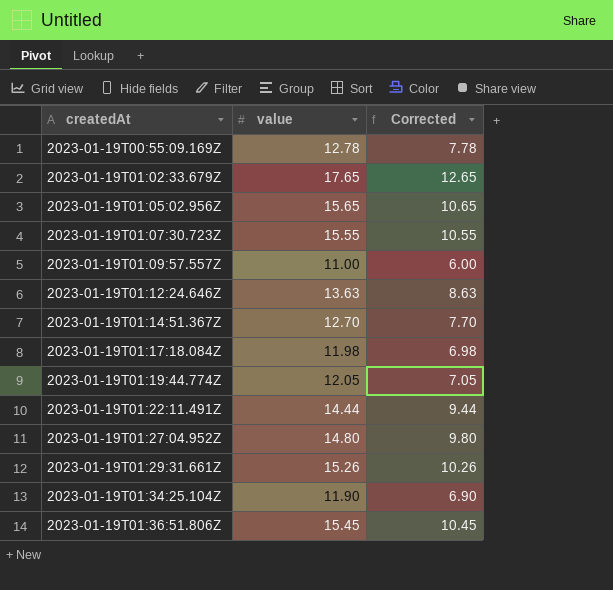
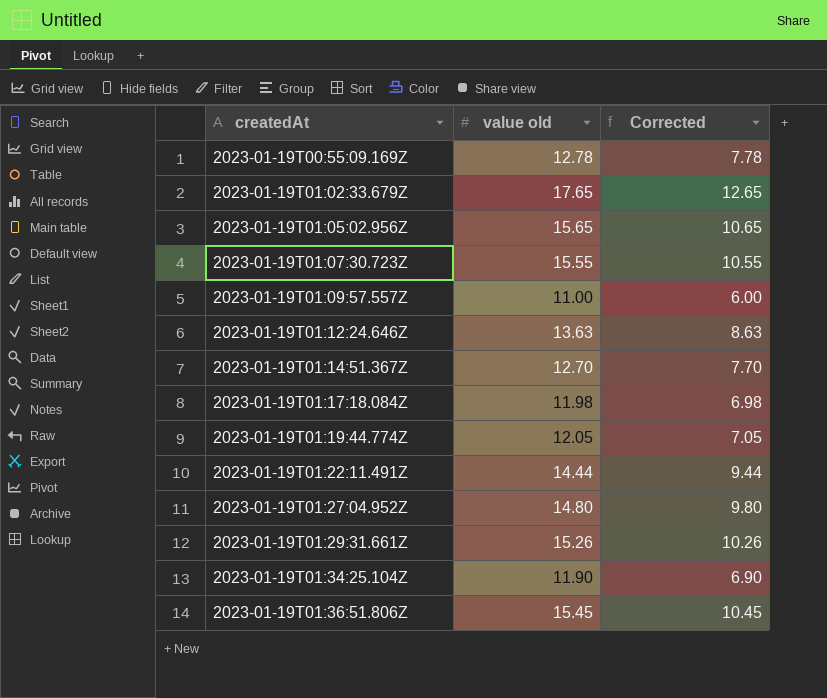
column name: value -> value old

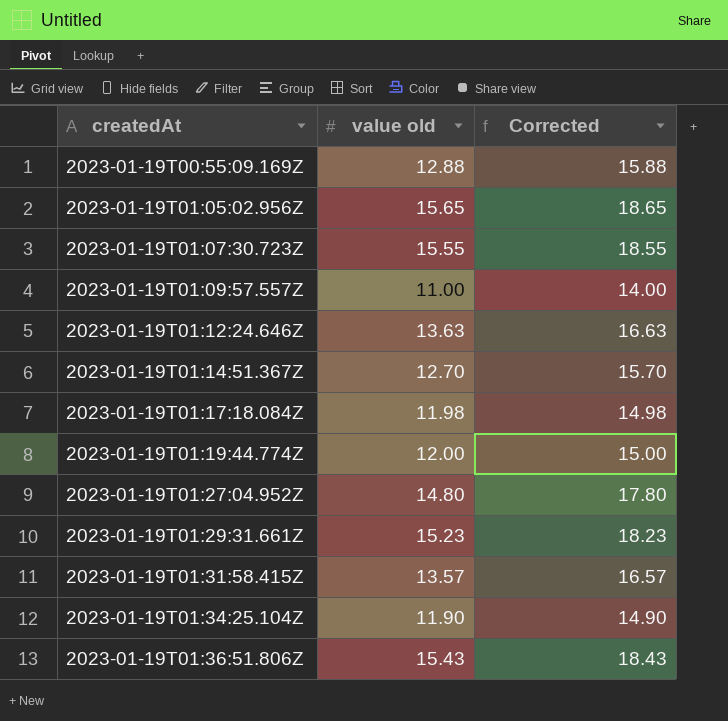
column Corrected | formula: [value old] - 5 -> [value old] + 3
row 2023-01-19T01:02:33.679Z: 17.65 | 12.65 -> none
row 2023-01-19T01:22:11.491Z: 14.44 | 9.44 -> none
2023-01-19T00:55:09.169Z | value old: 12.78 -> 12.88
2023-01-19T01:19:44.774Z | value old: 12.05 -> 12.00
2023-01-19T01:29:31.661Z | value old: 15.26 -> 15.23
row 2023-01-19T01:31:58.415Z: none -> 13.57 | 16.57
2023-01-19T01:36:51.806Z | value old: 15.45 -> 15.43

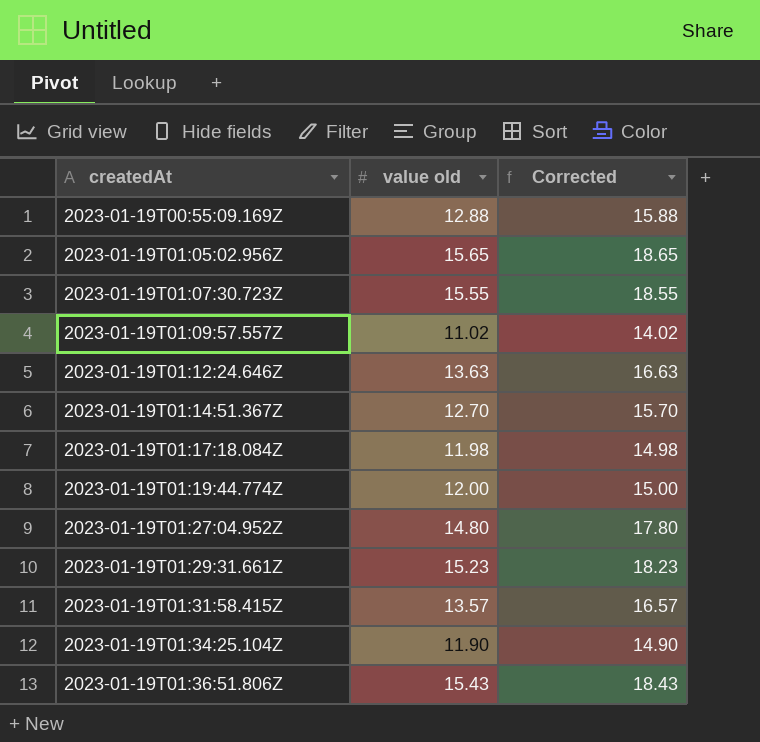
2023-01-19T01:09:57.557Z | value old: 11.00 -> 11.02
2023-01-19T01:09:57.557Z | Corrected: 14.00 -> 14.02

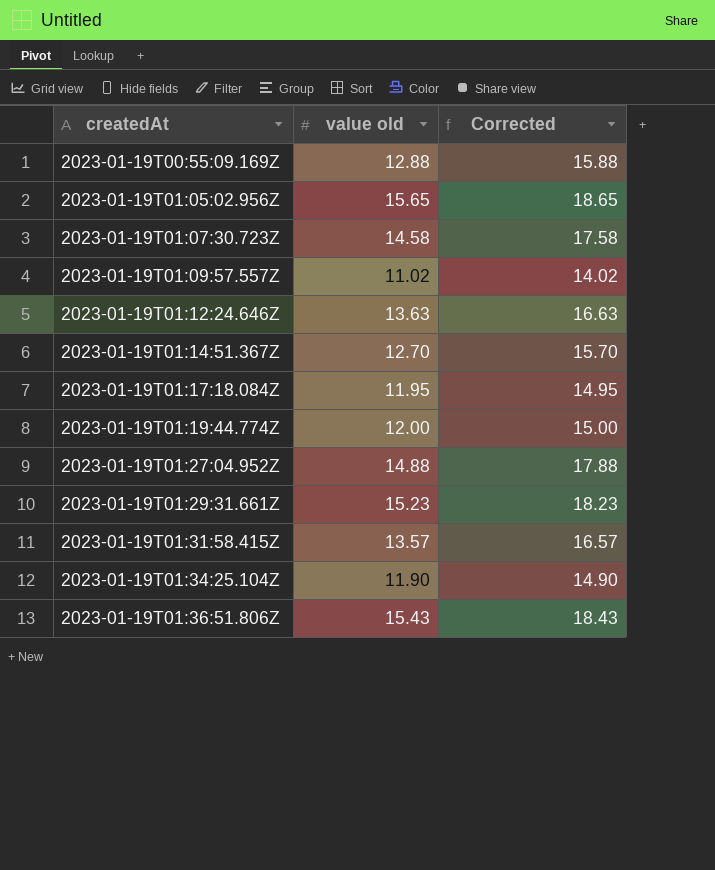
2023-01-19T01:07:30.723Z | value old: 15.55 -> 14.58
2023-01-19T01:07:30.723Z | Corrected: 18.55 -> 17.58
2023-01-19T01:17:18.084Z | value old: 11.98 -> 11.95
2023-01-19T01:17:18.084Z | Corrected: 14.98 -> 14.95
2023-01-19T01:27:04.952Z | value old: 14.80 -> 14.88
2023-01-19T01:27:04.952Z | Corrected: 17.80 -> 17.88

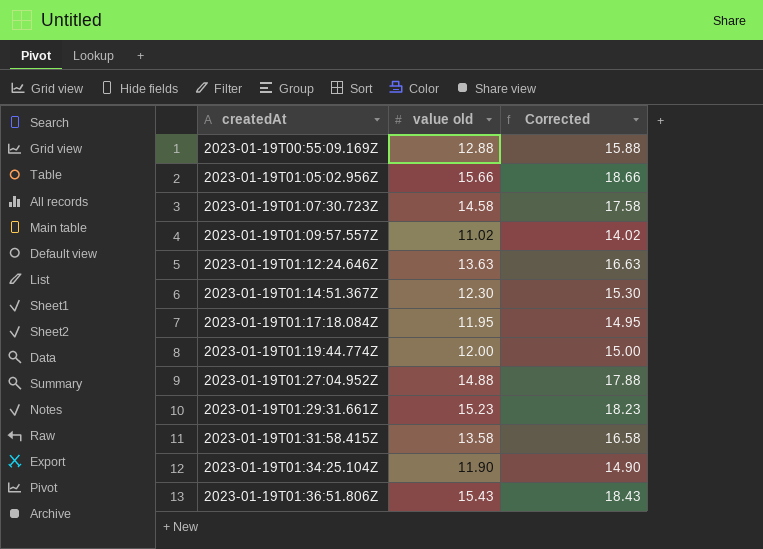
2023-01-19T01:05:02.956Z | value old: 15.65 -> 15.66
2023-01-19T01:05:02.956Z | Corrected: 18.65 -> 18.66
2023-01-19T01:14:51.367Z | value old: 12.70 -> 12.30
2023-01-19T01:14:51.367Z | Corrected: 15.70 -> 15.30
2023-01-19T01:31:58.415Z | value old: 13.57 -> 13.58
2023-01-19T01:31:58.415Z | Corrected: 16.57 -> 16.58

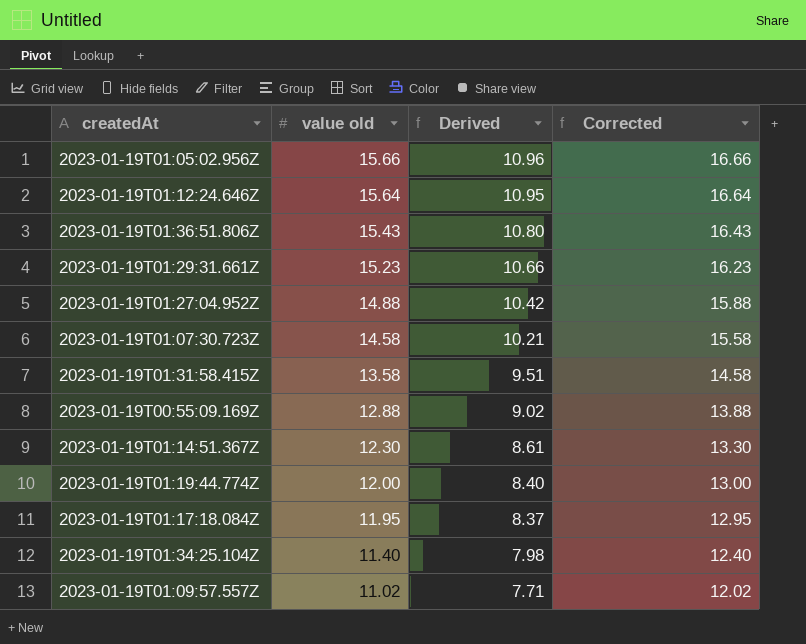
row order: createdAt ascending -> value old descending
column Derived | formula: none -> [value old] * 0.7
column Corrected | formula: [value old] + 3 -> [value old] + 1
2023-01-19T01:12:24.646Z | value old: 13.63 -> 15.64
2023-01-19T01:34:25.104Z | value old: 11.90 -> 11.40

